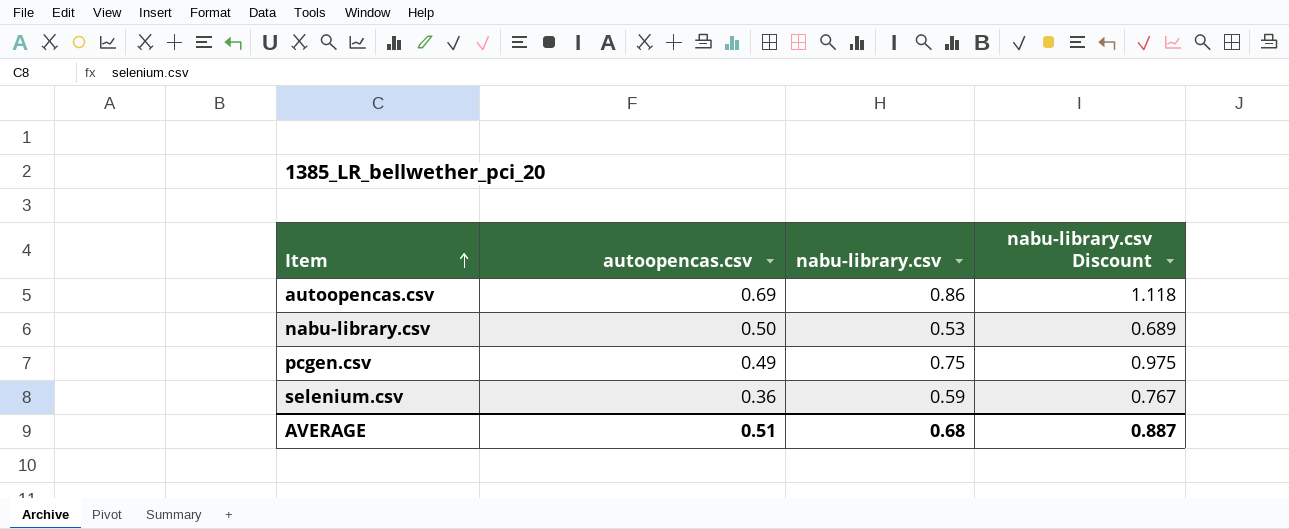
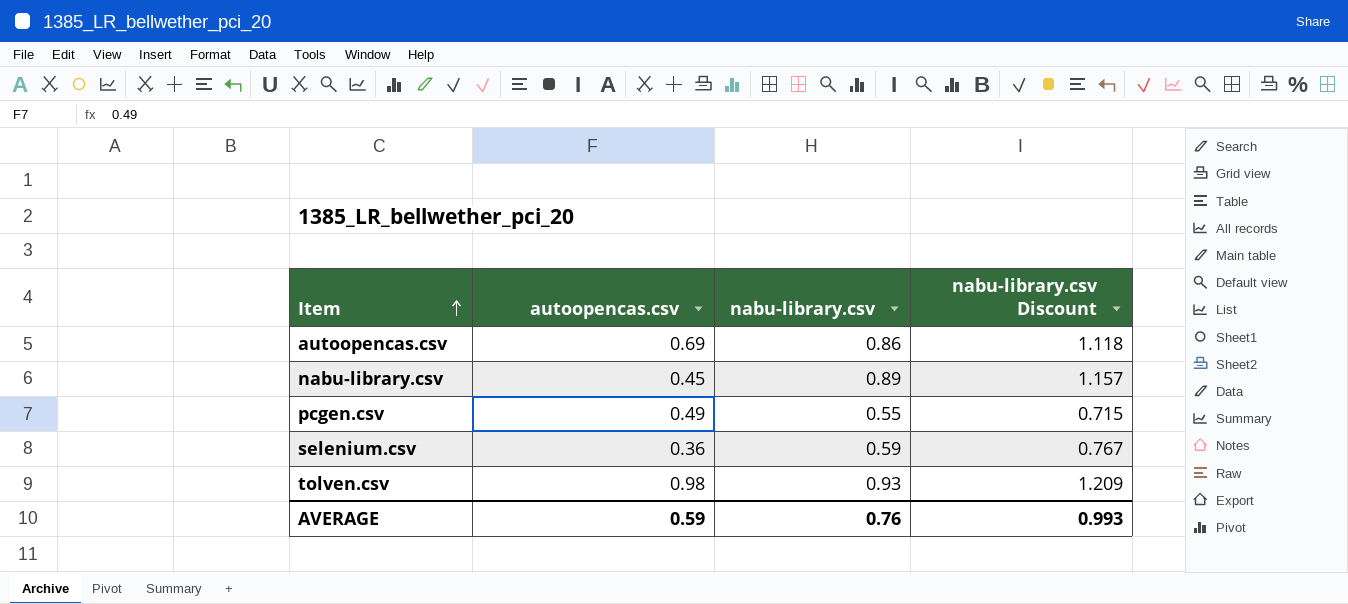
nabu-library.csv | autoopencas.csv: 0.50 -> 0.45
nabu-library.csv | nabu-library.csv: 0.53 -> 0.89
nabu-library.csv | nabu-library.csv Discount: 0.689 -> 1.157
pcgen.csv | nabu-library.csv: 0.75 -> 0.55
pcgen.csv | nabu-library.csv Discount: 0.975 -> 0.715
row tolven.csv: none -> 0.98 | 0.93 | 1.209
AVERAGE | autoopencas.csv: 0.51 -> 0.59
AVERAGE | nabu-library.csv: 0.68 -> 0.76
AVERAGE | nabu-library.csv Discount: 0.887 -> 0.993

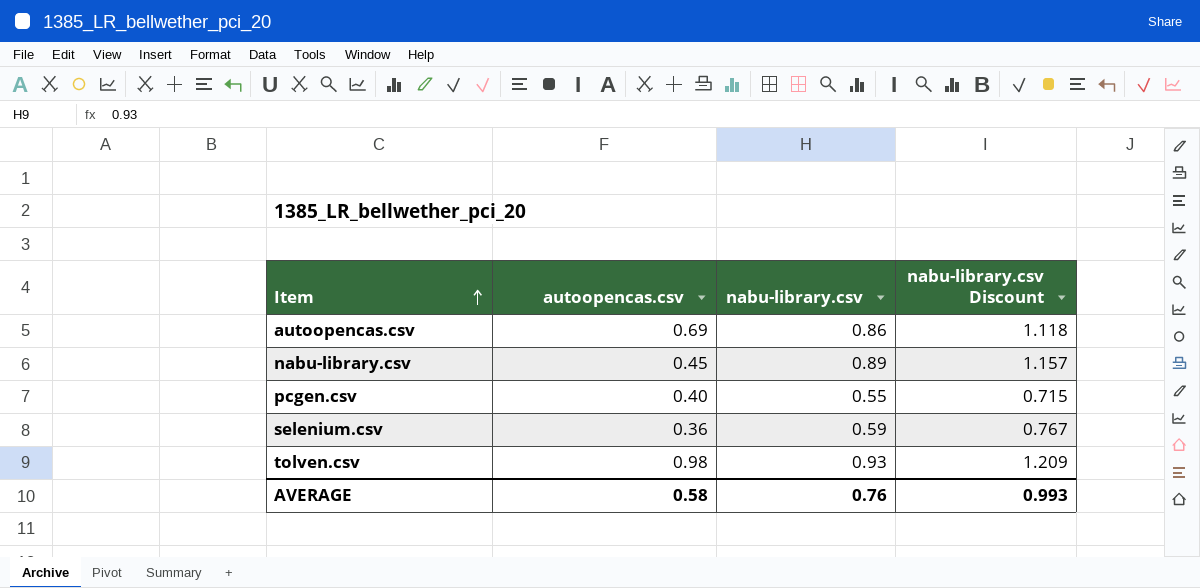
pcgen.csv | autoopencas.csv: 0.49 -> 0.40
AVERAGE | autoopencas.csv: 0.59 -> 0.58

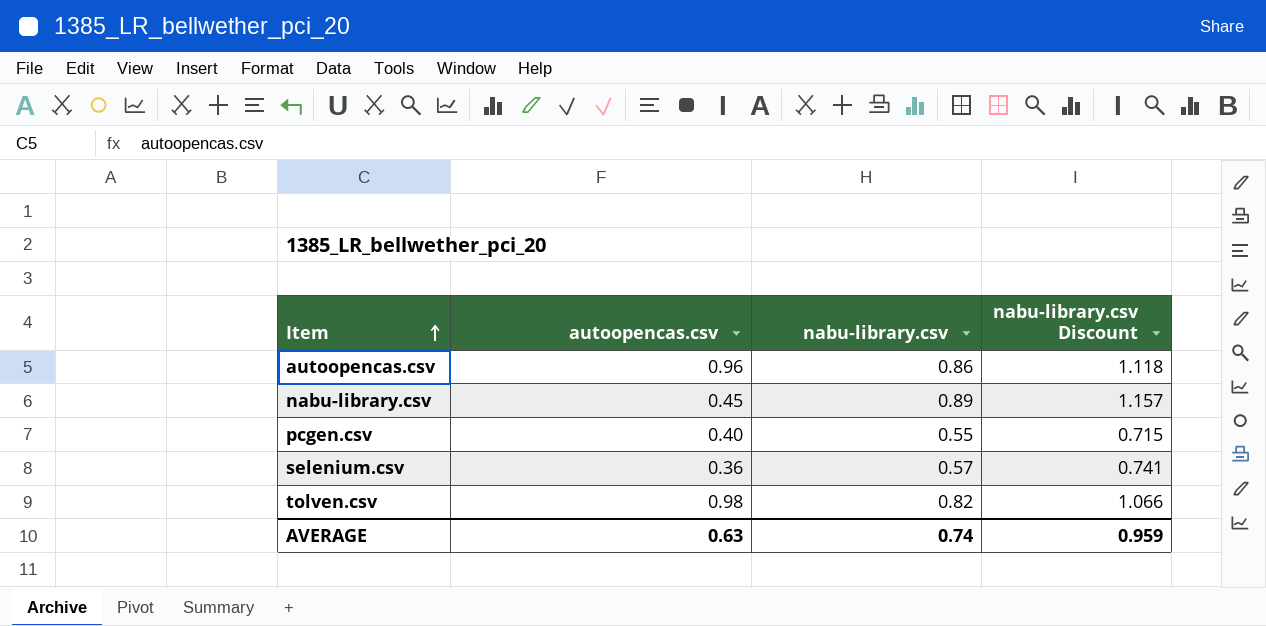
autoopencas.csv | autoopencas.csv: 0.69 -> 0.96
selenium.csv | nabu-library.csv: 0.59 -> 0.57
selenium.csv | nabu-library.csv Discount: 0.767 -> 0.741
tolven.csv | nabu-library.csv: 0.93 -> 0.82
tolven.csv | nabu-library.csv Discount: 1.209 -> 1.066
AVERAGE | autoopencas.csv: 0.58 -> 0.63
AVERAGE | nabu-library.csv: 0.76 -> 0.74
AVERAGE | nabu-library.csv Discount: 0.993 -> 0.959

